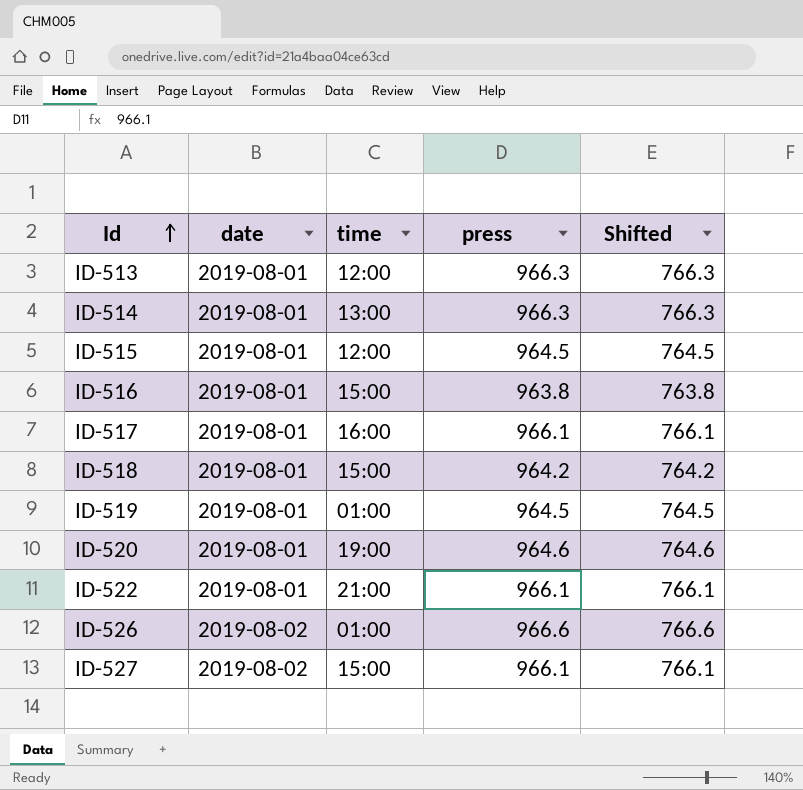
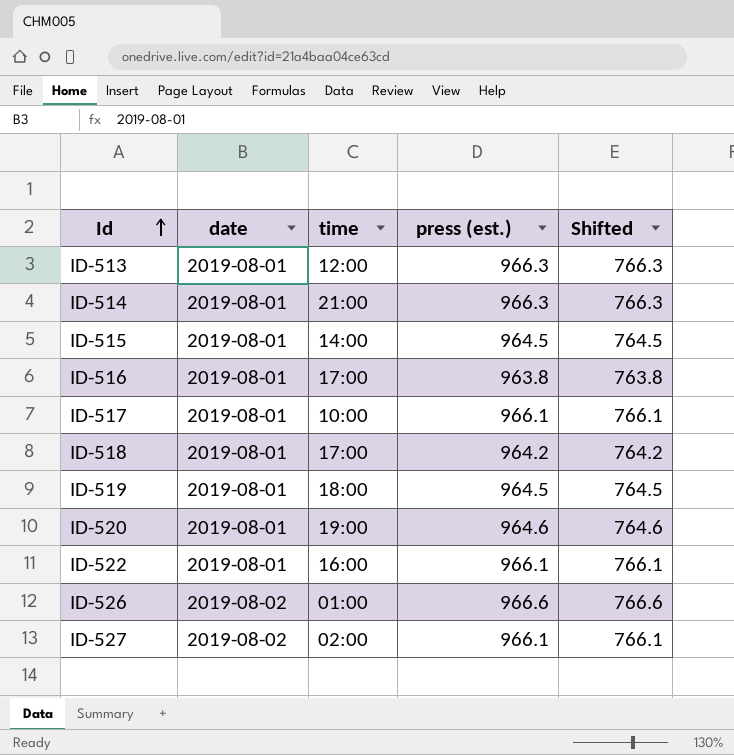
column name: press -> press (est.)
ID-514 | time: 13:00 -> 21:00
ID-515 | time: 12:00 -> 14:00
ID-516 | time: 15:00 -> 17:00
ID-517 | time: 16:00 -> 10:00
ID-518 | time: 15:00 -> 17:00
ID-519 | time: 01:00 -> 18:00
ID-522 | time: 21:00 -> 16:00
ID-527 | time: 15:00 -> 02:00

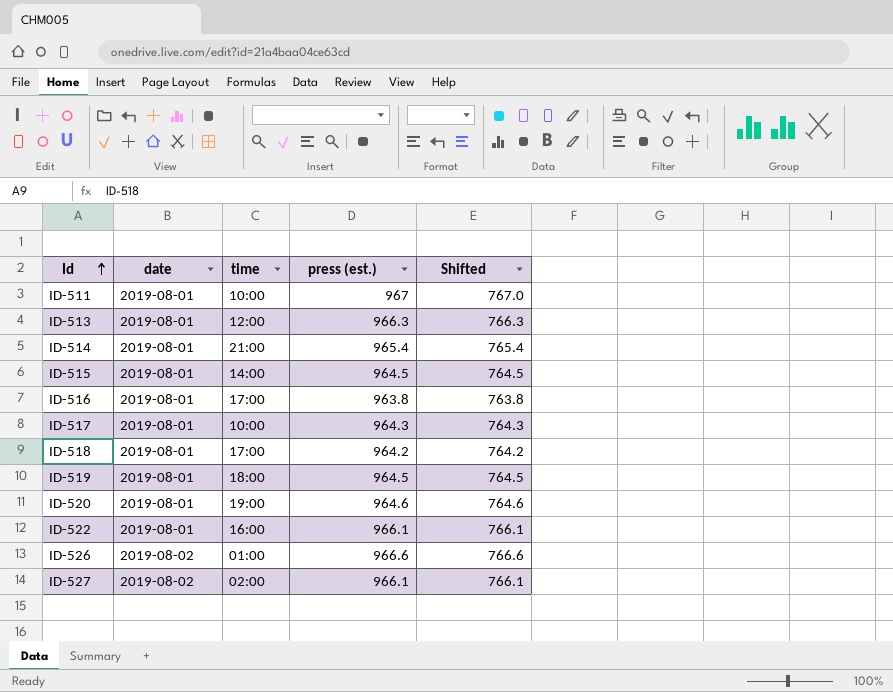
row ID-511: none -> 2019-08-01 | 10:00 | 967 | 767.0
ID-514 | press (est.): 966.3 -> 965.4
ID-514 | Shifted: 766.3 -> 765.4
ID-517 | press (est.): 966.1 -> 964.3
ID-517 | Shifted: 766.1 -> 764.3

